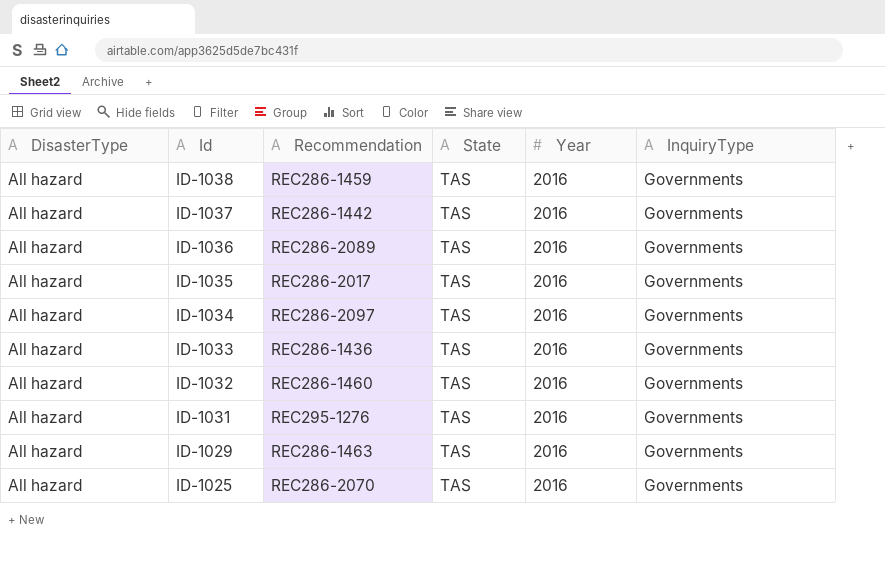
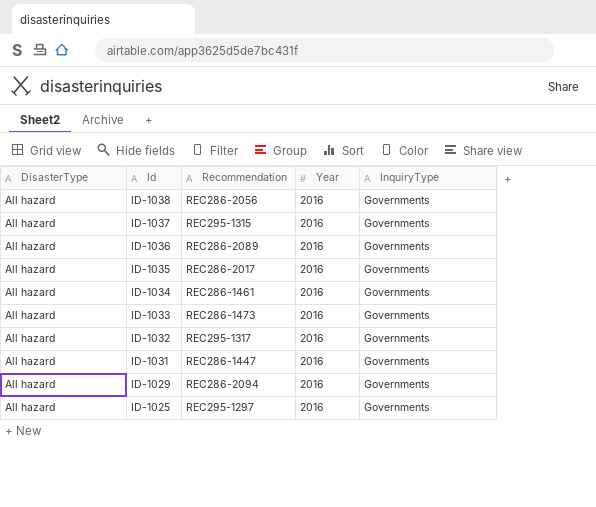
column State | position: 4 -> none
ID-1038 | Recommendation: REC286-1459 -> REC286-2056
ID-1037 | Recommendation: REC286-1442 -> REC295-1315
ID-1034 | Recommendation: REC286-2097 -> REC286-1461
ID-1033 | Recommendation: REC286-1436 -> REC286-1473
ID-1032 | Recommendation: REC286-1460 -> REC295-1317
ID-1031 | Recommendation: REC295-1276 -> REC286-1447
ID-1029 | Recommendation: REC286-1463 -> REC286-2094
ID-1025 | Recommendation: REC286-2070 -> REC295-1297

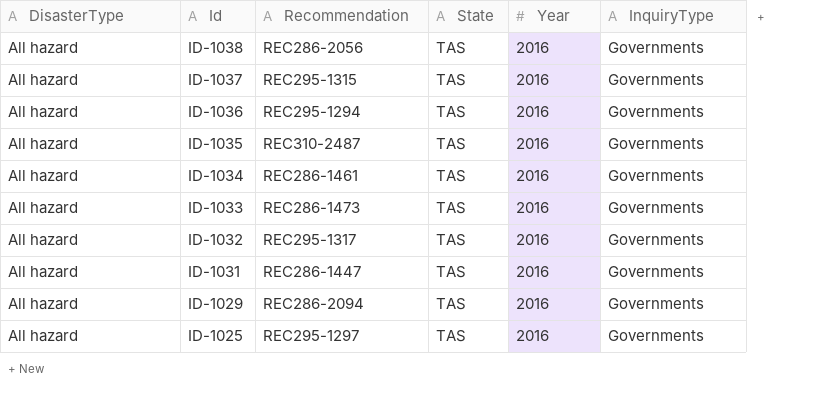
column State | position: none -> 4
ID-1036 | Recommendation: REC286-2089 -> REC295-1294
ID-1035 | Recommendation: REC286-2017 -> REC310-2487

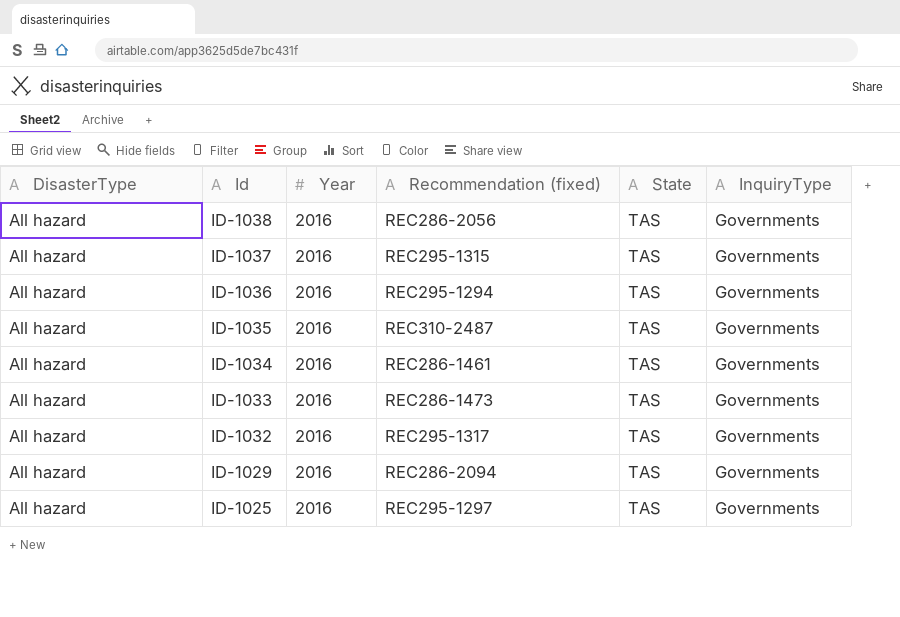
column Year | position: 5 -> 3
column name: Recommendation -> Recommendation (fixed)
row ID-1031: All hazard | REC286-1447 | TAS | 2016 | Governments -> none

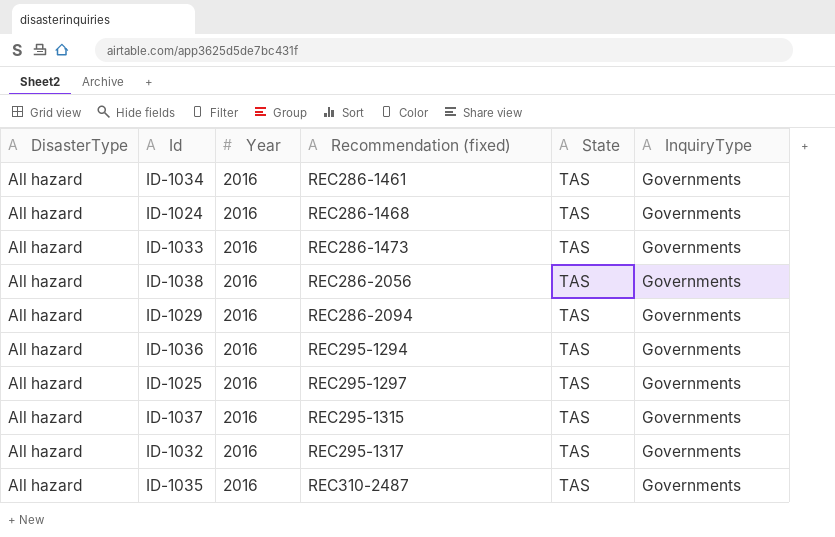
row order: Id descending -> Recommendation (fixed) ascending
row ID-1024: none -> All hazard | 2016 | REC286-1468 | TAS | Governments

